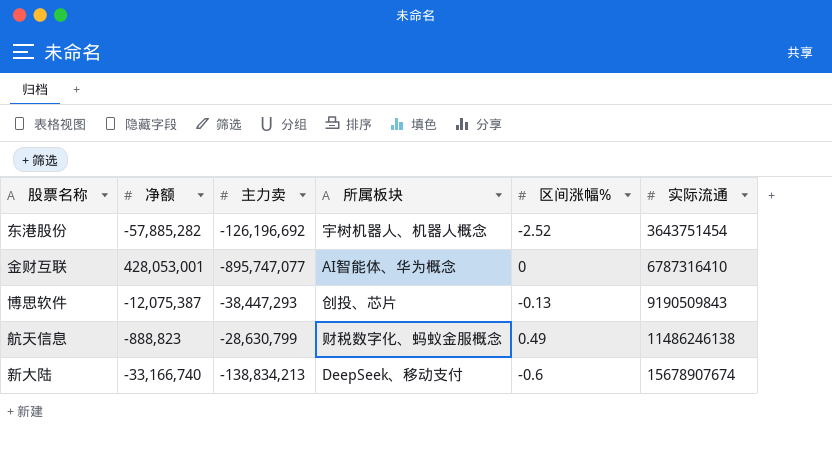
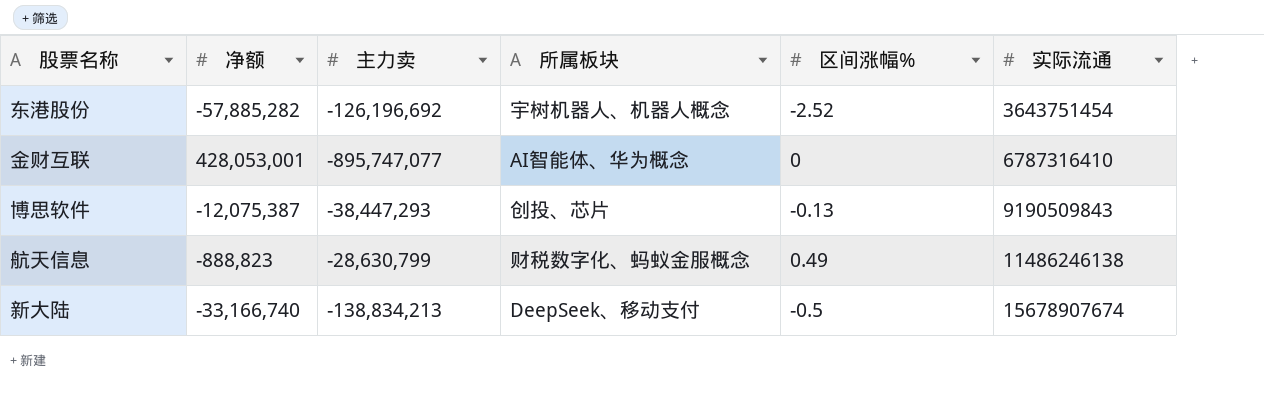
新大陆 | 区间涨幅%: -0.6 -> -0.5

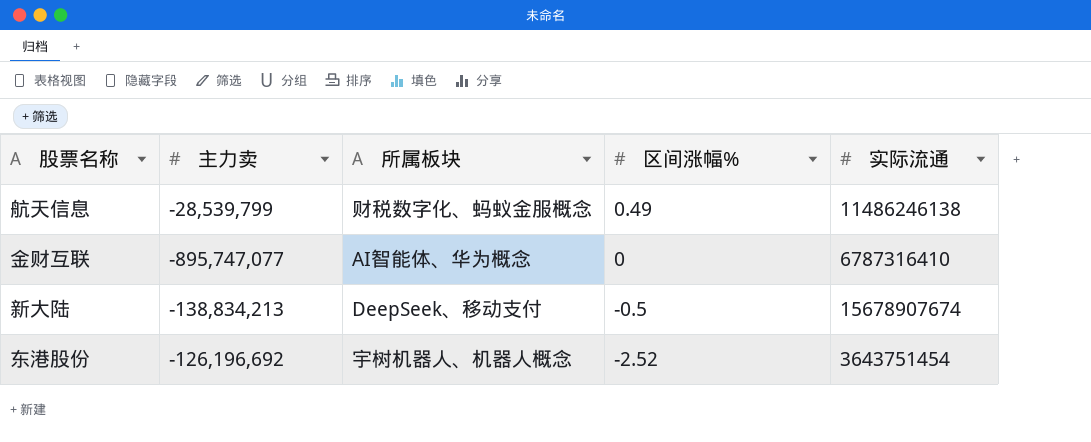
row order: 实际流通 ascending -> 区间涨幅% descending
column 净额 | position: 2 -> none
row 博思软件: -12,075,387 | -38,447,293 | 创投、芯片 | -0.13 | 9190509843 -> none
航天信息 | 主力卖: -28,630,799 -> -28,539,799

